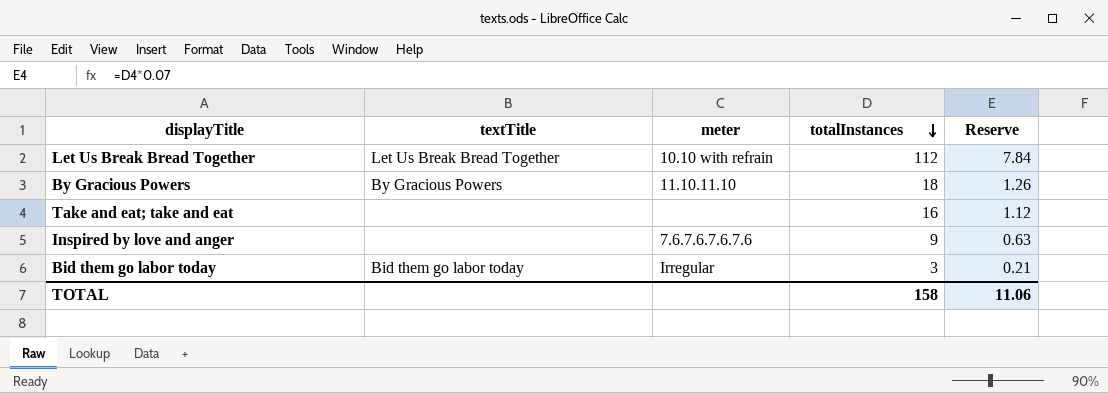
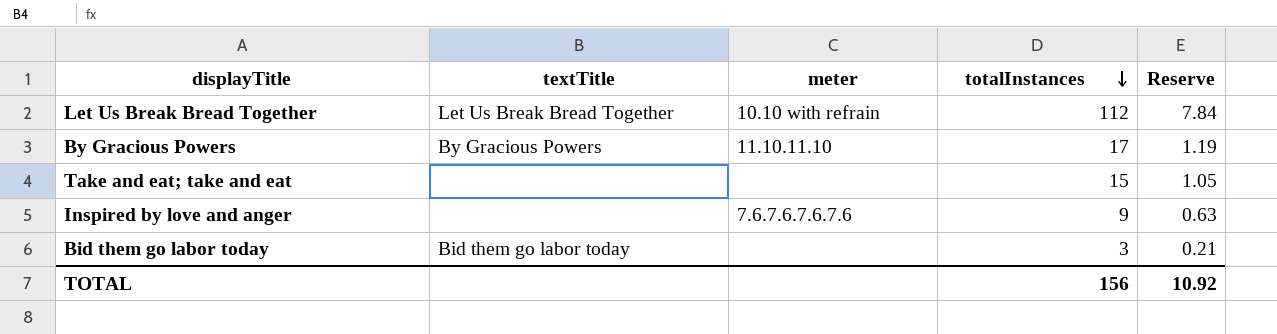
By Gracious Powers | totalInstances: 18 -> 17
By Gracious Powers | Reserve: 1.26 -> 1.19
Take and eat; take and eat | totalInstances: 16 -> 15
Take and eat; take and eat | Reserve: 1.12 -> 1.05
Bid them go labor today | meter: Irregular -> none
TOTAL | totalInstances: 158 -> 156
TOTAL | Reserve: 11.06 -> 10.92

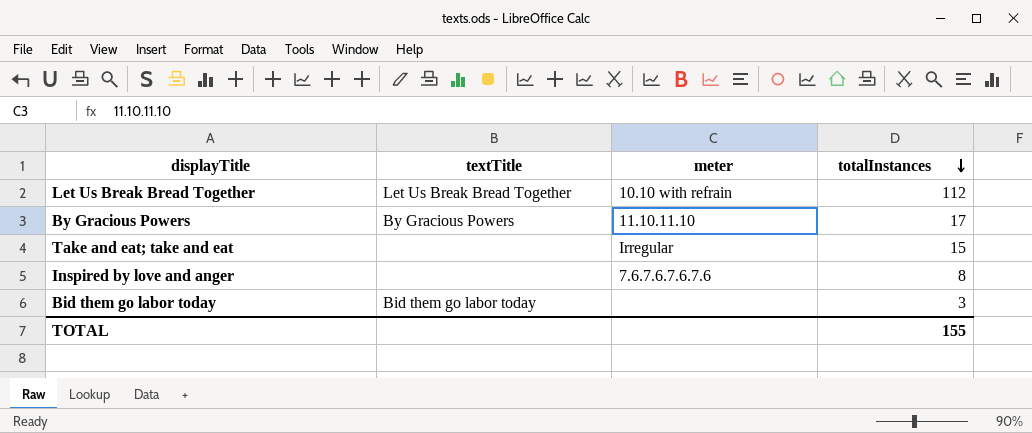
column Reserve | formula: [totalInstances] * 0.07 -> none
Take and eat; take and eat | meter: none -> Irregular
Inspired by love and anger | totalInstances: 9 -> 8
TOTAL | totalInstances: 156 -> 155

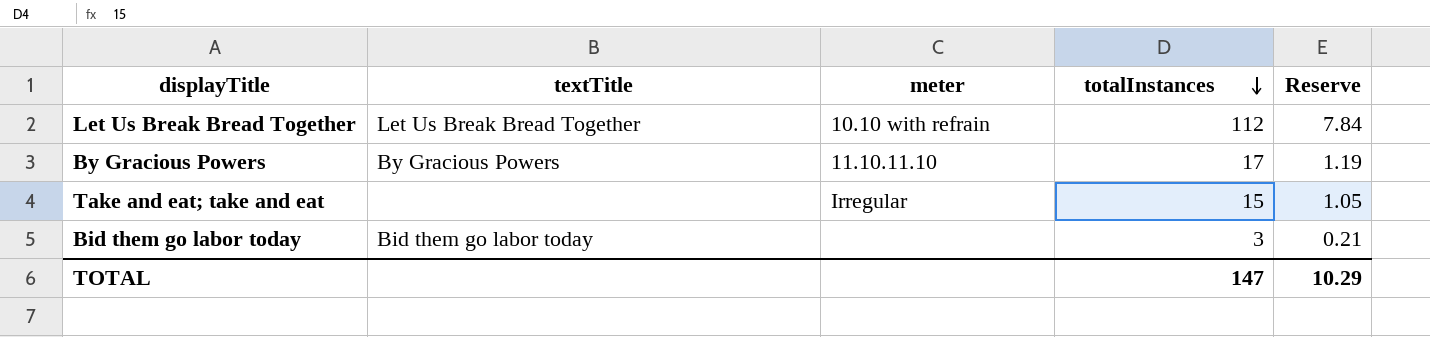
column Reserve | formula: none -> [totalInstances] * 0.07
row Inspired by love and anger: none | 7.6.7.6.7.6.7.6 | 8 -> none
TOTAL | totalInstances: 155 -> 147

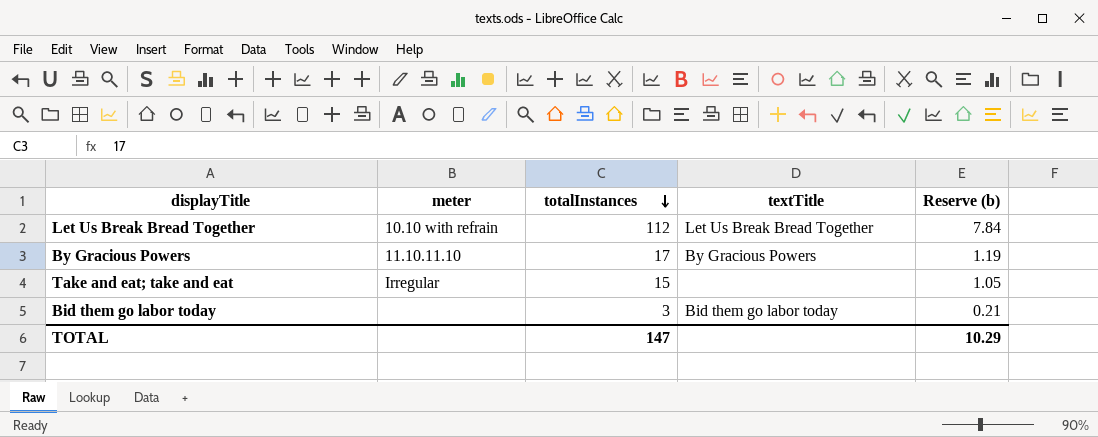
column textTitle | position: 2 -> 4
column name: Reserve -> Reserve (b)

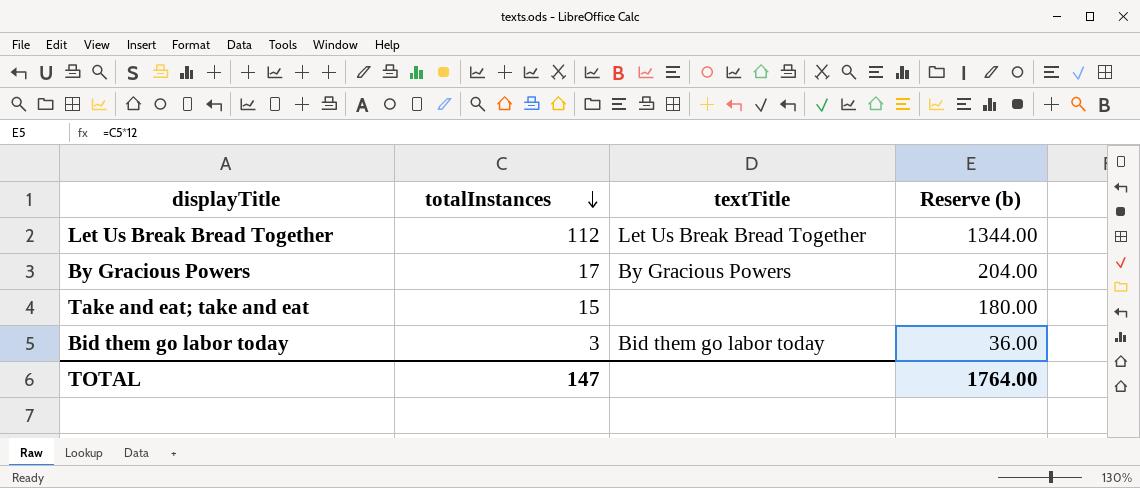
column meter | position: 2 -> none
column Reserve (b) | formula: [totalInstances] * 0.07 -> [totalInstances] * 12
TOTAL | Reserve (b): 10.29 -> 1764.00

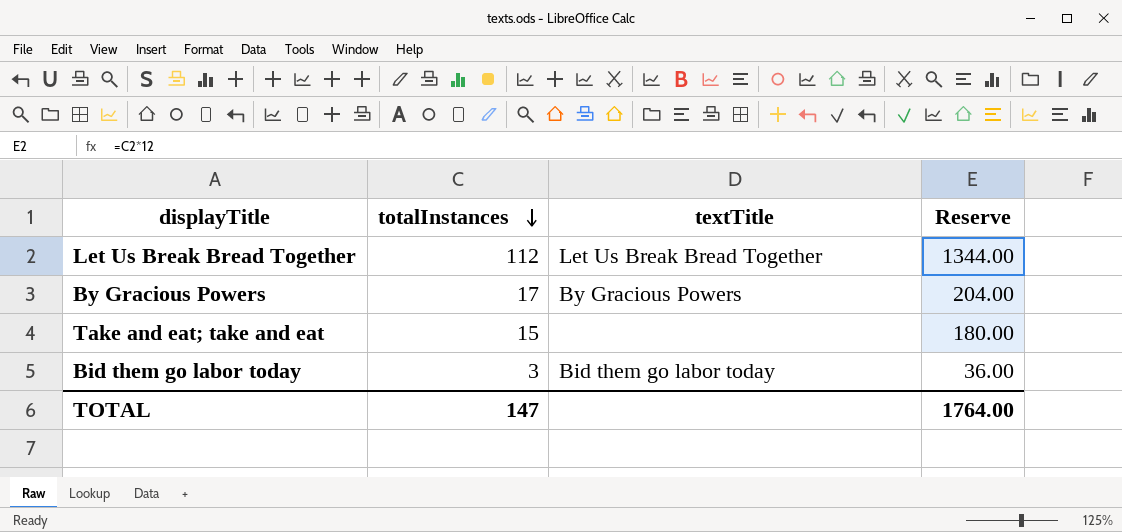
column name: Reserve (b) -> Reserve

